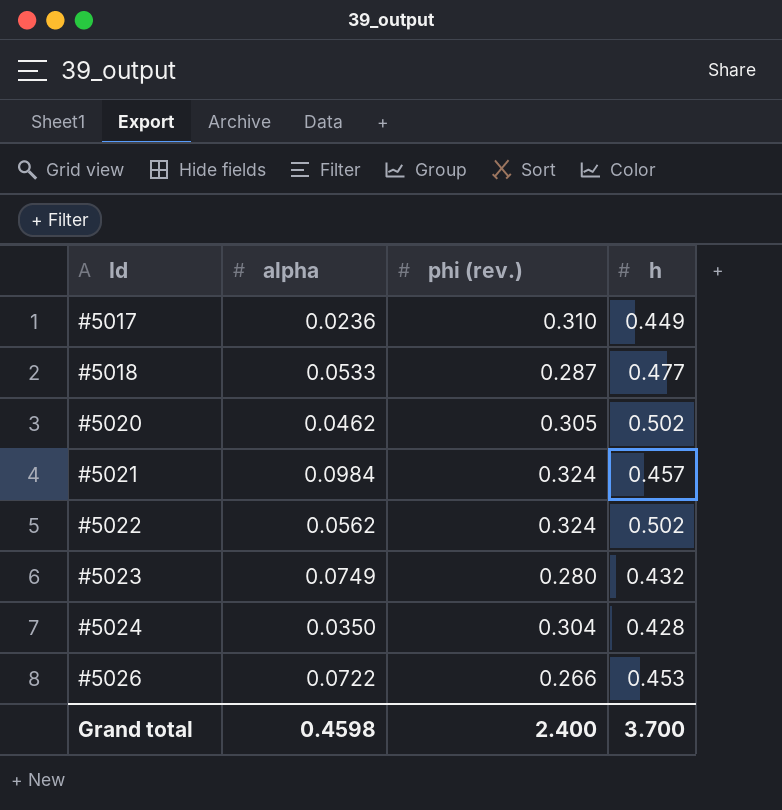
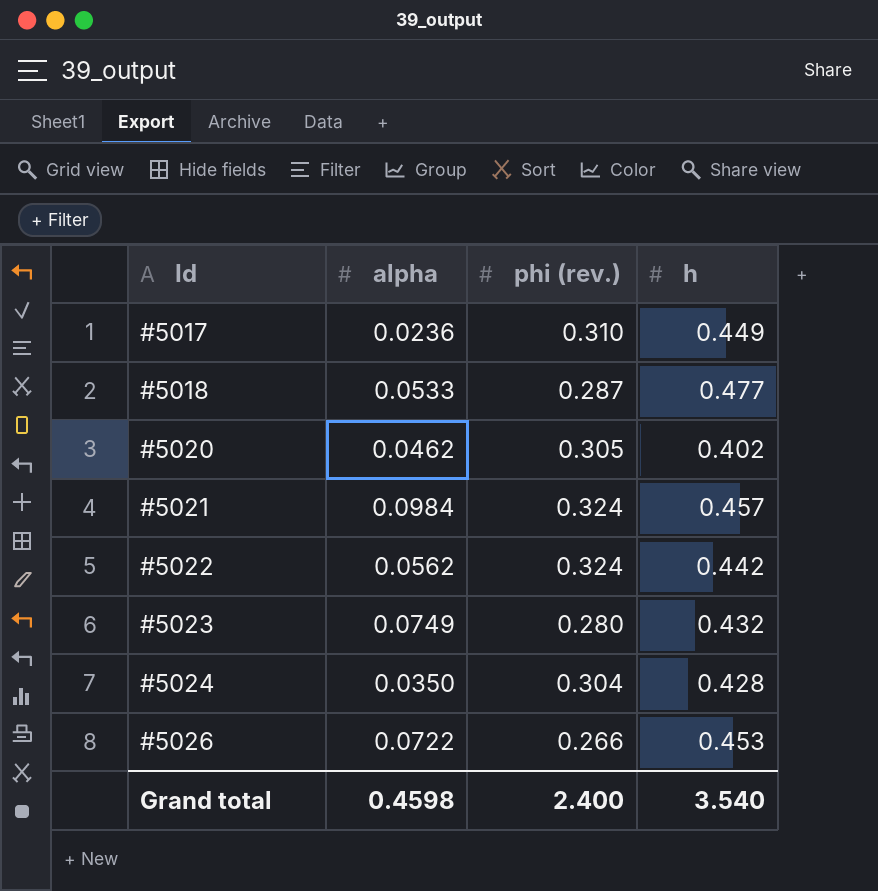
#5020 | h: 0.502 -> 0.402
#5022 | h: 0.502 -> 0.442
Grand total | h: 3.700 -> 3.540

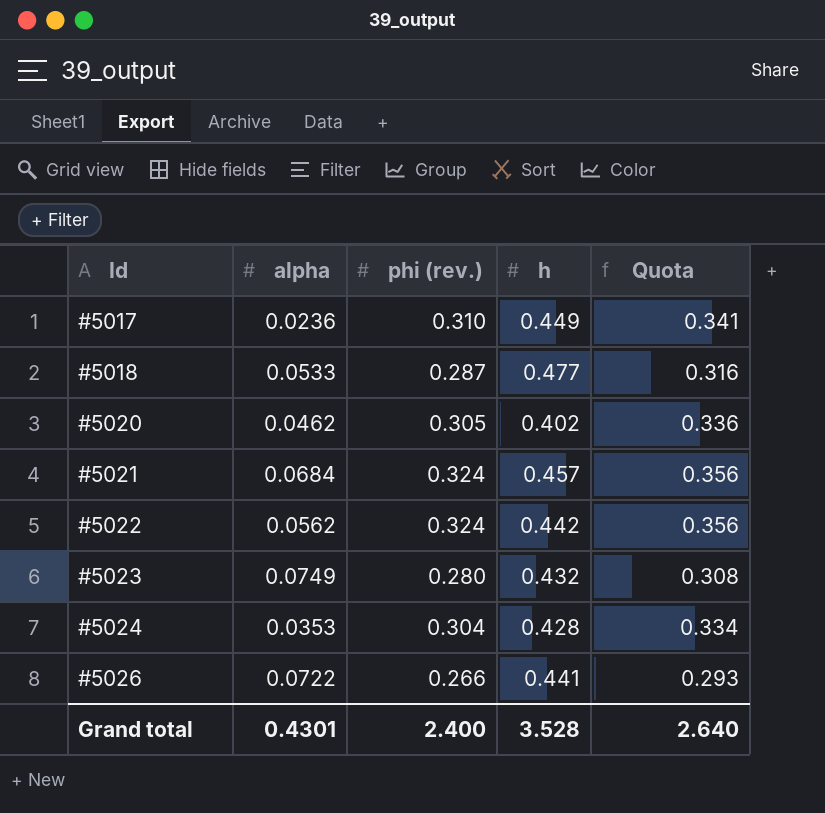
column Quota | formula: none -> [phi (rev.)] * 1.1
#5021 | alpha: 0.0984 -> 0.0684
#5024 | alpha: 0.0350 -> 0.0353
#5026 | h: 0.453 -> 0.441
Grand total | alpha: 0.4598 -> 0.4301
Grand total | h: 3.540 -> 3.528

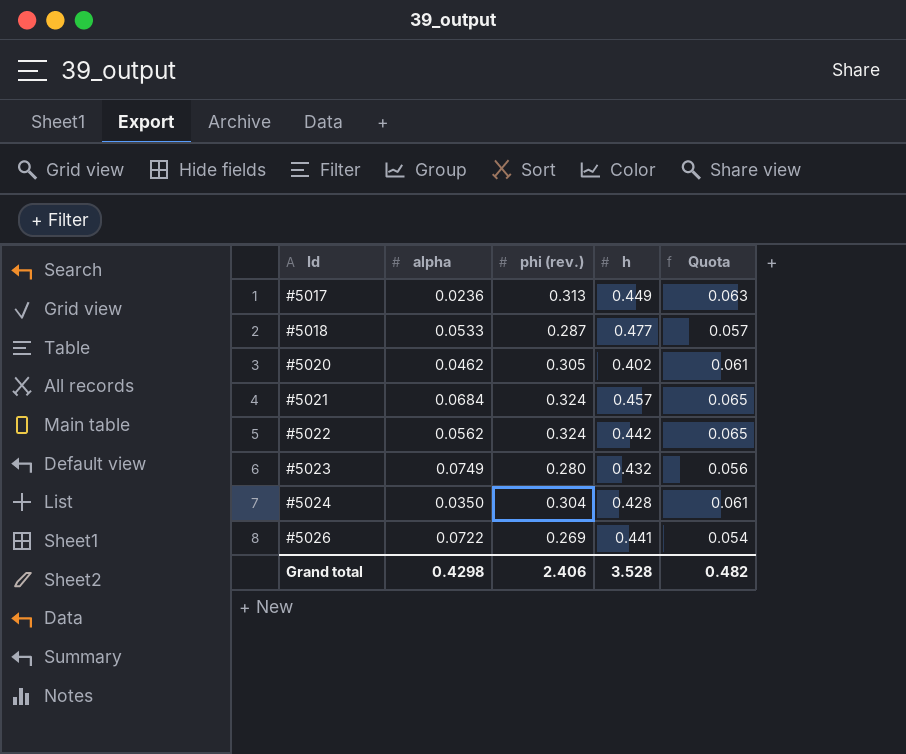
column Quota | formula: [phi (rev.)] * 1.1 -> [phi (rev.)] * 0.2
#5017 | phi (rev.): 0.310 -> 0.313
#5024 | alpha: 0.0353 -> 0.0350
#5026 | phi (rev.): 0.266 -> 0.269
Grand total | alpha: 0.4301 -> 0.4298
Grand total | phi (rev.): 2.400 -> 2.406
Grand total | Quota: 2.640 -> 0.482

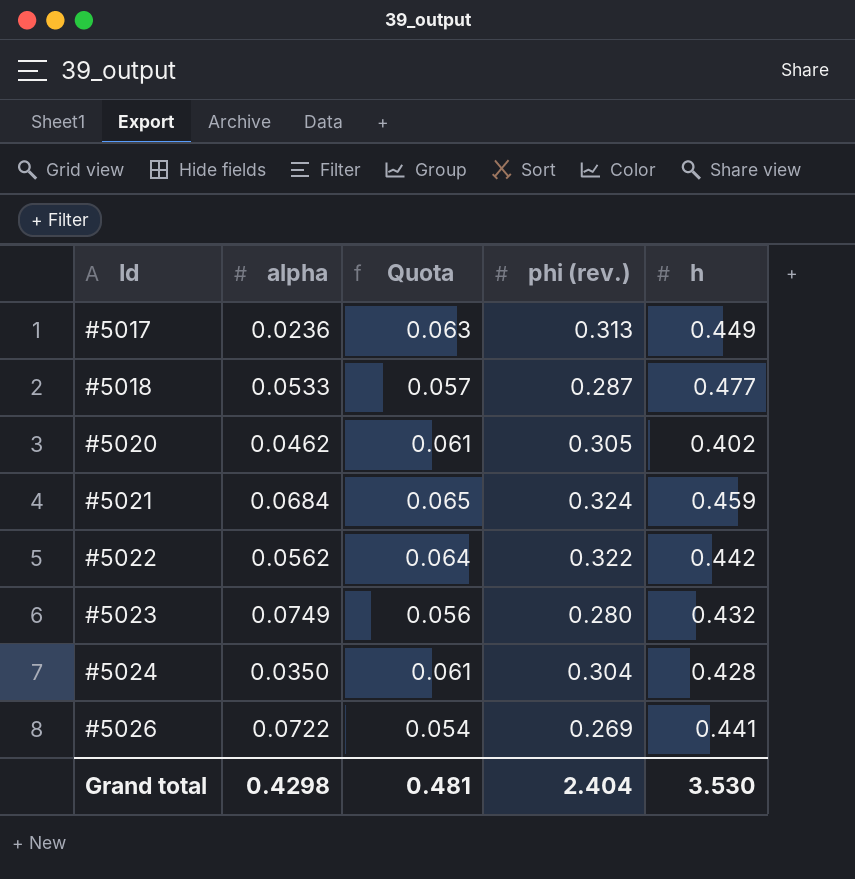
column Quota | position: 5 -> 3
#5021 | h: 0.457 -> 0.459
#5022 | Quota: 0.065 -> 0.064
#5022 | phi (rev.): 0.324 -> 0.322
Grand total | Quota: 0.482 -> 0.481
Grand total | phi (rev.): 2.406 -> 2.404
Grand total | h: 3.528 -> 3.530

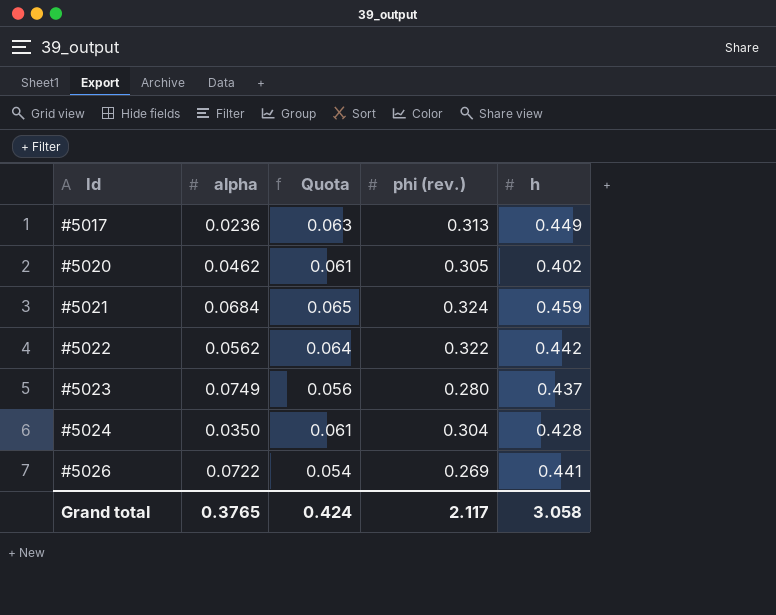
row #5018: 0.0533 | 0.057 | 0.287 | 0.477 -> none
#5023 | h: 0.432 -> 0.437
Grand total | alpha: 0.4298 -> 0.3765
Grand total | Quota: 0.481 -> 0.424
Grand total | phi (rev.): 2.404 -> 2.117
Grand total | h: 3.530 -> 3.058

